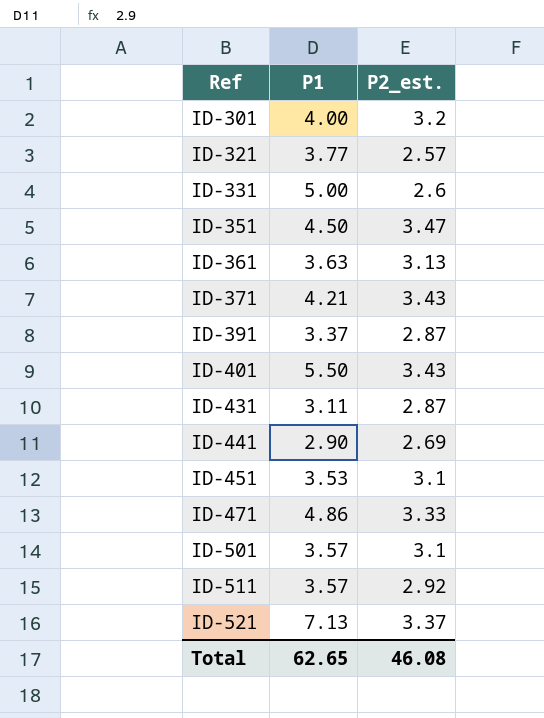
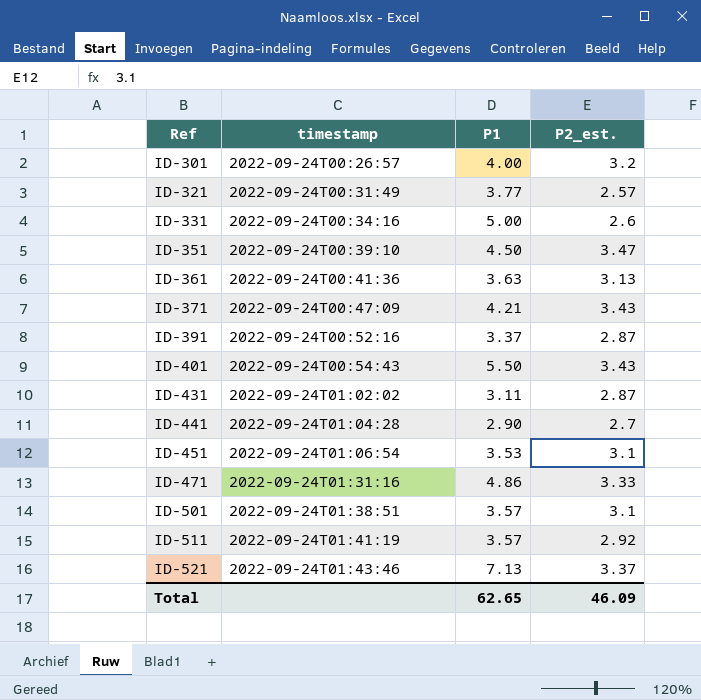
column timestamp | position: none -> 2
ID-441 | P2_est.: 2.69 -> 2.7
Total | P2_est.: 46.08 -> 46.09

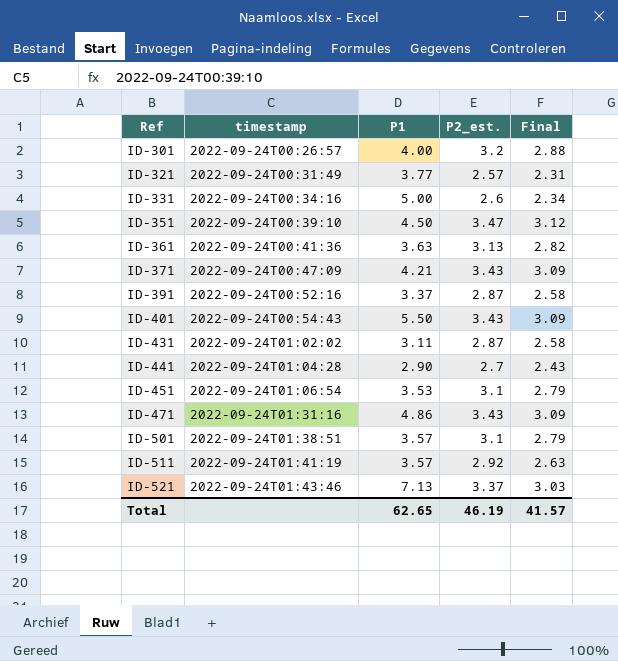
column Final | formula: none -> [P2_est.] * 0.9
ID-471 | P2_est.: 3.33 -> 3.43
Total | P2_est.: 46.09 -> 46.19

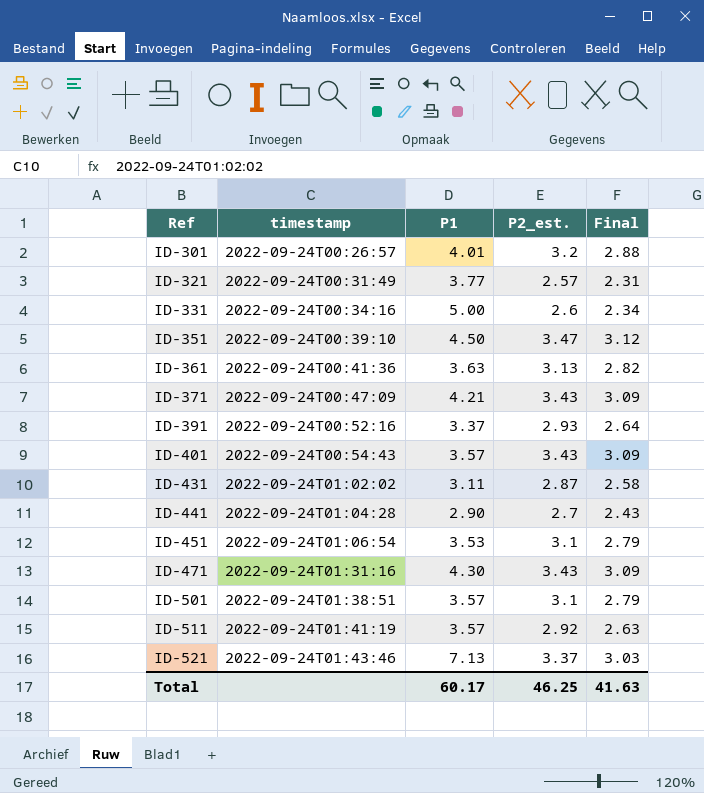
ID-301 | P1: 4.00 -> 4.01
ID-391 | P2_est.: 2.87 -> 2.93
ID-391 | Final: 2.58 -> 2.64
ID-401 | P1: 5.50 -> 3.57
ID-471 | P1: 4.86 -> 4.30
Total | P1: 62.65 -> 60.17
Total | P2_est.: 46.19 -> 46.25
Total | Final: 41.57 -> 41.63

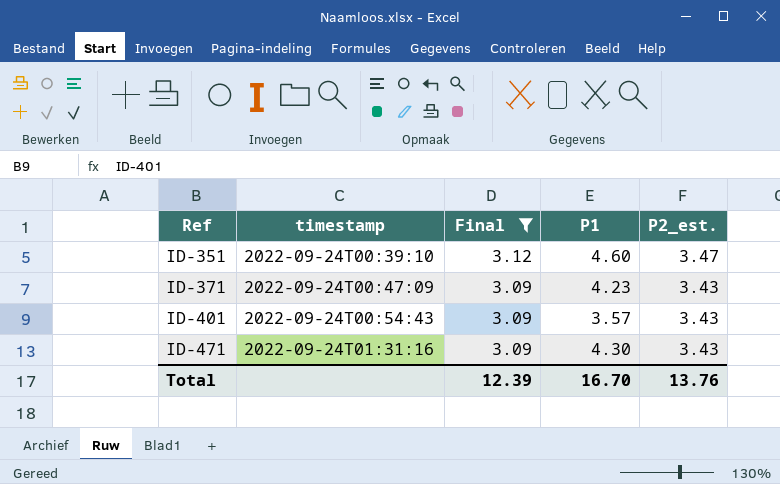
filter: none -> Final >= 3.09
column Final | position: 5 -> 3
ID-351 | P1: 4.50 -> 4.60
ID-371 | P1: 4.21 -> 4.23
Total | Final: 41.63 -> 12.39
Total | P1: 60.17 -> 16.70
Total | P2_est.: 46.25 -> 13.76

